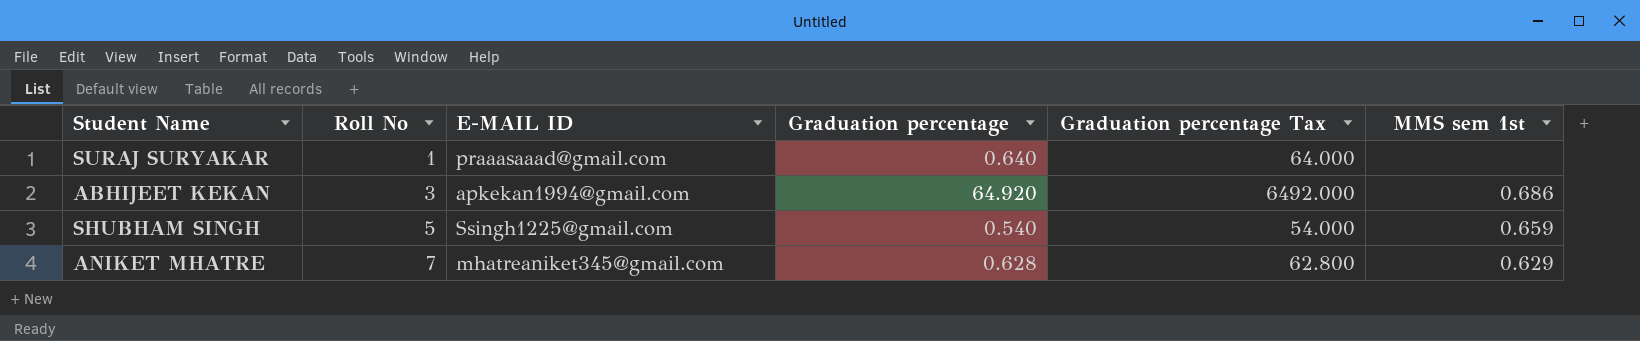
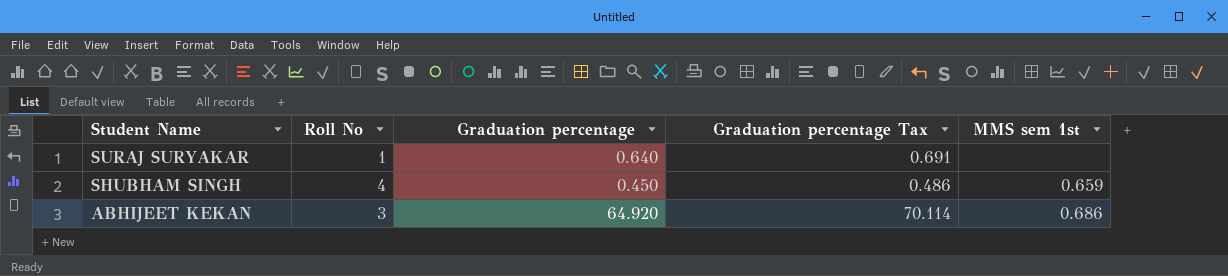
row order: Roll No ascending -> Student Name descending
column E-MAIL ID | position: 3 -> none
column Graduation percentage Tax | formula: [Graduation percentage] * 100 -> [Graduation percentage] * 1.08
row ANIKET MHATRE: 7 | mhatreaniket345@gmail.com | 0.628 | 62.800 | 0.629 -> none
SHUBHAM SINGH | Roll No: 5 -> 4
SHUBHAM SINGH | Graduation percentage: 0.540 -> 0.450

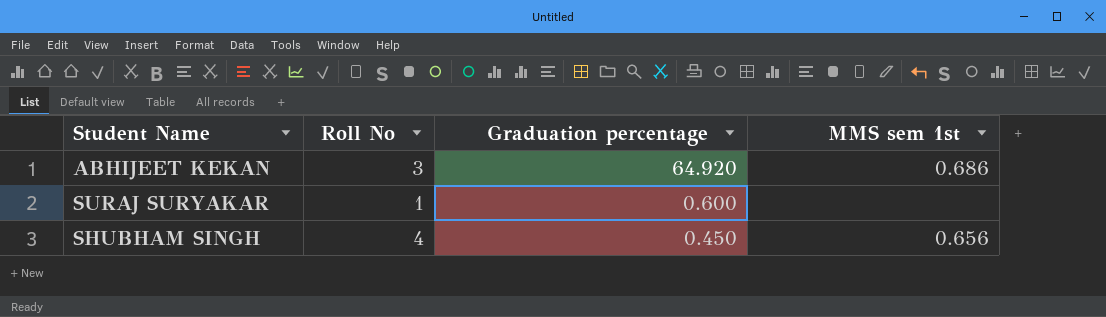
row order: Student Name descending -> Graduation percentage descending
column Graduation percentage Tax | formula: [Graduation percentage] * 1.08 -> none
SURAJ SURYAKAR | Graduation percentage: 0.640 -> 0.600
SHUBHAM SINGH | MMS sem 1st: 0.659 -> 0.656

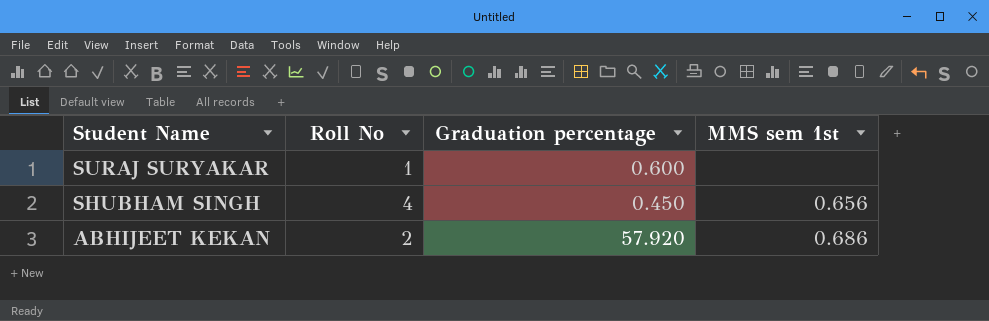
row order: Graduation percentage descending -> Student Name descending
ABHIJEET KEKAN | Roll No: 3 -> 2
ABHIJEET KEKAN | Graduation percentage: 64.920 -> 57.920

